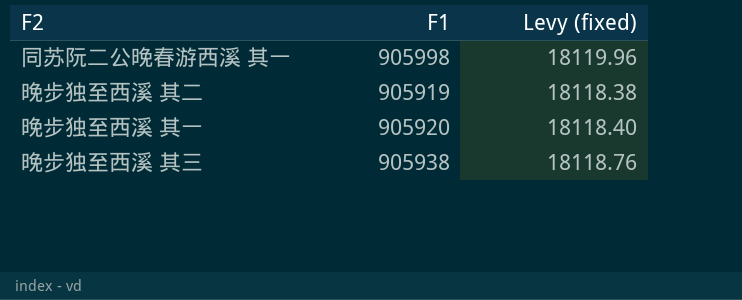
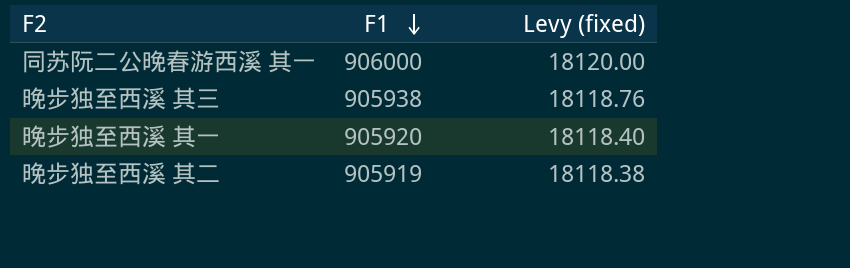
row order: none -> F1 descending
同苏阮二公晚春游西溪 其一 | F1: 905998 -> 906000
同苏阮二公晚春游西溪 其一 | Levy (fixed): 18119.96 -> 18120.00

